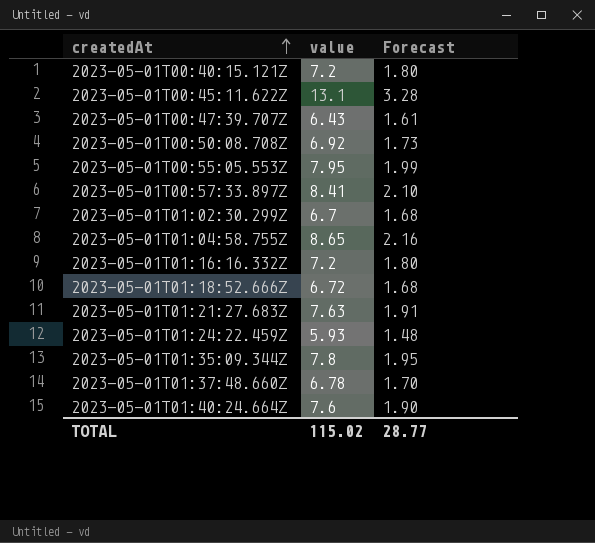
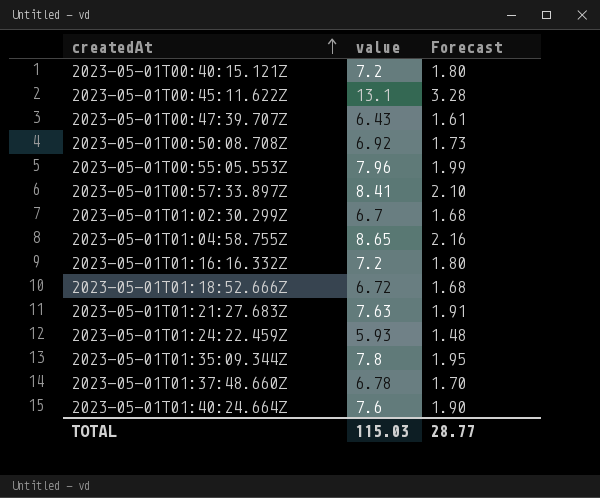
2023-05-01T00:55:05.553Z | value: 7.95 -> 7.96
TOTAL | value: 115.02 -> 115.03

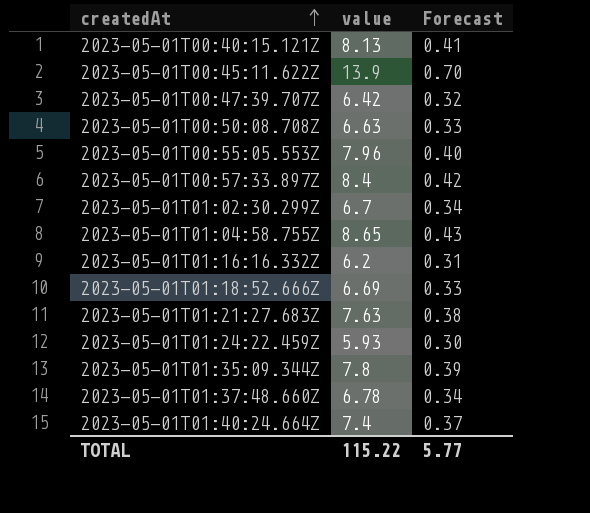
column Forecast | formula: [value] * 0.25 -> [value] * 0.05
2023-05-01T00:40:15.121Z | value: 7.2 -> 8.13
2023-05-01T00:45:11.622Z | value: 13.1 -> 13.9
2023-05-01T00:47:39.707Z | value: 6.43 -> 6.42
2023-05-01T00:50:08.708Z | value: 6.92 -> 6.63
2023-05-01T00:57:33.897Z | value: 8.41 -> 8.4
2023-05-01T01:16:16.332Z | value: 7.2 -> 6.2
2023-05-01T01:18:52.666Z | value: 6.72 -> 6.69
2023-05-01T01:40:24.664Z | value: 7.6 -> 7.4
TOTAL | value: 115.03 -> 115.22
TOTAL | Forecast: 28.77 -> 5.77

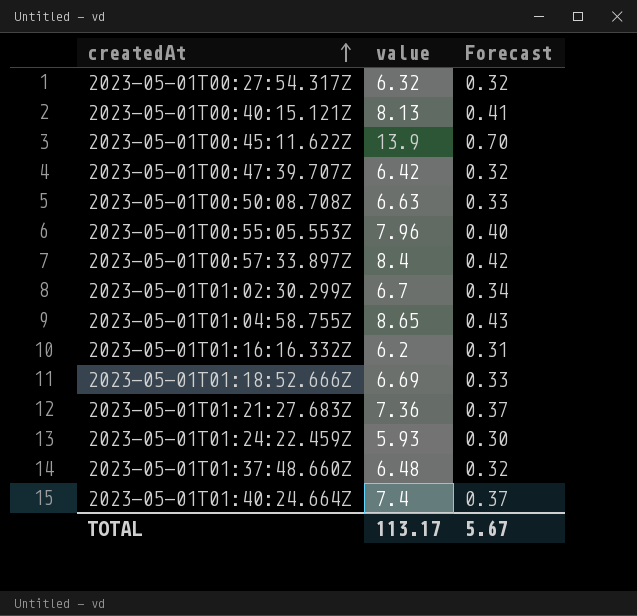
row 2023-05-01T01:35:09.344Z: 7.8 | 0.39 -> none
row 2023-05-01T00:27:54.317Z: none -> 6.32 | 0.32
2023-05-01T01:21:27.683Z | value: 7.63 -> 7.36
2023-05-01T01:21:27.683Z | Forecast: 0.38 -> 0.37
2023-05-01T01:37:48.660Z | value: 6.78 -> 6.48
2023-05-01T01:37:48.660Z | Forecast: 0.34 -> 0.32
TOTAL | value: 115.22 -> 113.17
TOTAL | Forecast: 5.77 -> 5.67

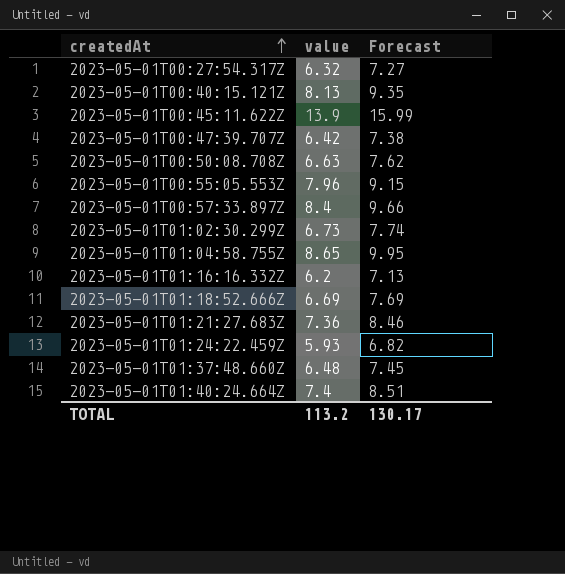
column Forecast | formula: [value] * 0.05 -> [value] * 1.15
2023-05-01T01:02:30.299Z | value: 6.7 -> 6.73
TOTAL | value: 113.17 -> 113.2
TOTAL | Forecast: 5.67 -> 130.17

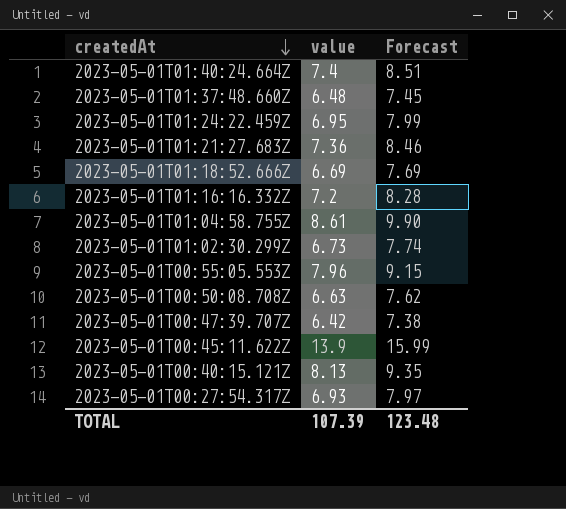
row order: createdAt ascending -> createdAt descending
row 2023-05-01T00:57:33.897Z: 8.4 | 9.66 -> none
2023-05-01T01:24:22.459Z | value: 5.93 -> 6.95
2023-05-01T01:24:22.459Z | Forecast: 6.82 -> 7.99
2023-05-01T01:16:16.332Z | value: 6.2 -> 7.2
2023-05-01T01:16:16.332Z | Forecast: 7.13 -> 8.28
2023-05-01T01:04:58.755Z | value: 8.65 -> 8.61
2023-05-01T01:04:58.755Z | Forecast: 9.95 -> 9.90
2023-05-01T00:27:54.317Z | value: 6.32 -> 6.93
2023-05-01T00:27:54.317Z | Forecast: 7.27 -> 7.97
TOTAL | value: 113.2 -> 107.39
TOTAL | Forecast: 130.17 -> 123.48

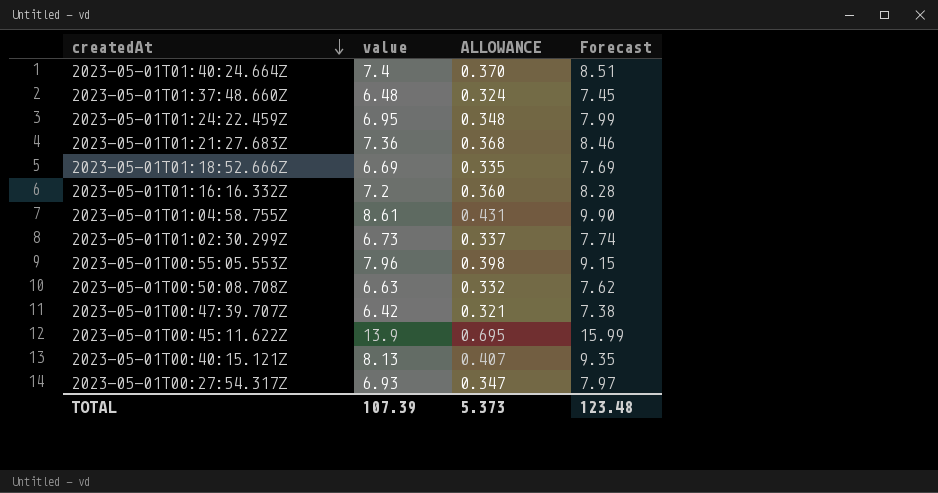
column ALLOWANCE | formula: none -> [value] * 0.05

